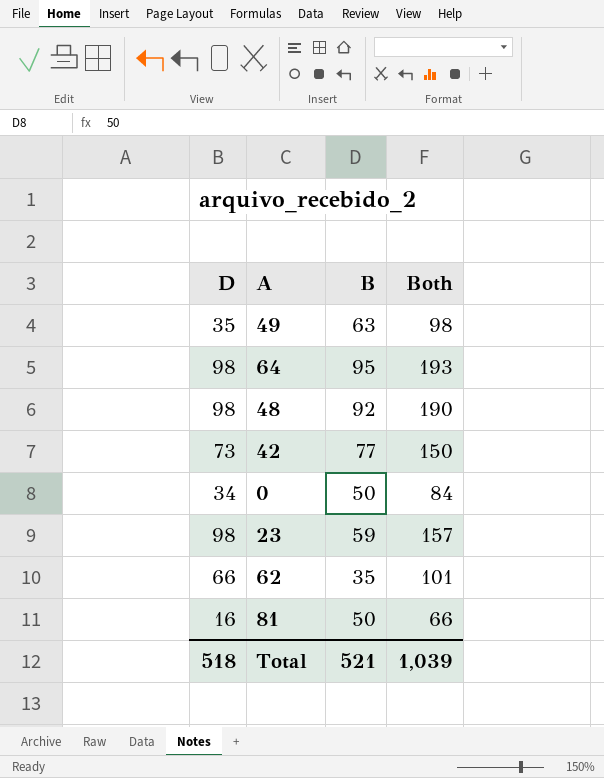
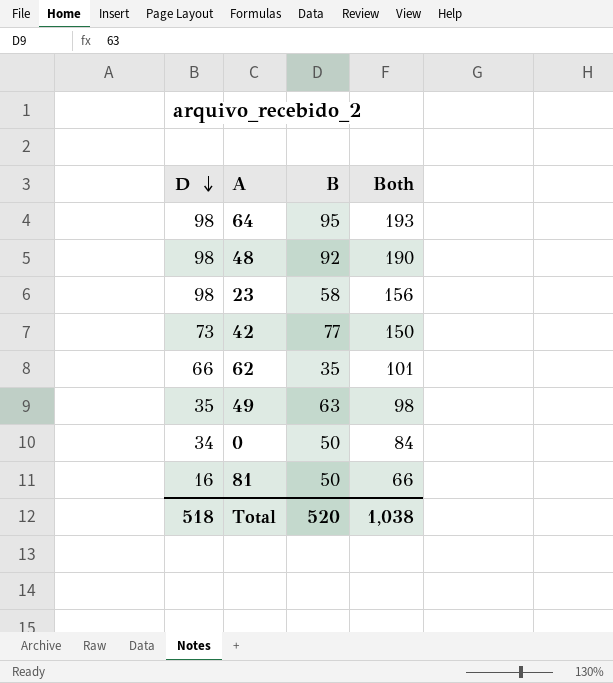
row order: none -> D descending
23 | B: 59 -> 58
23 | Both: 157 -> 156
Total | B: 521 -> 520
Total | Both: 1,039 -> 1,038

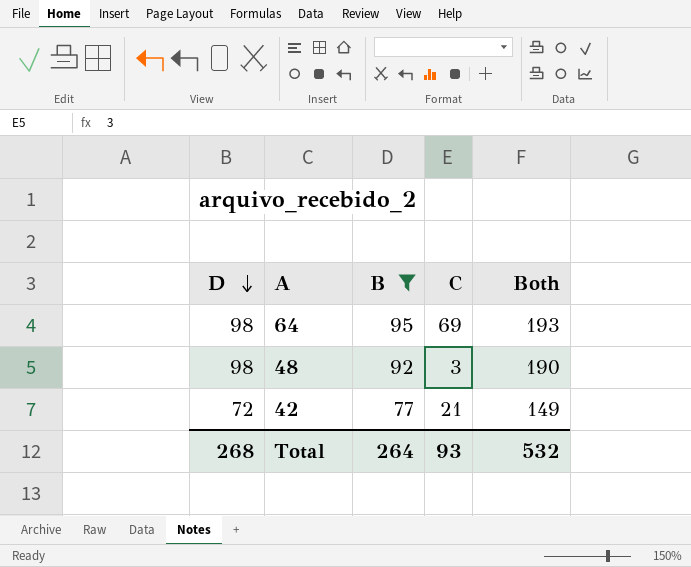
filter: none -> B >= 77
column C | position: none -> 4
42 | D: 73 -> 72
42 | Both: 150 -> 149
Total | D: 518 -> 268
Total | B: 520 -> 264
Total | Both: 1,038 -> 532

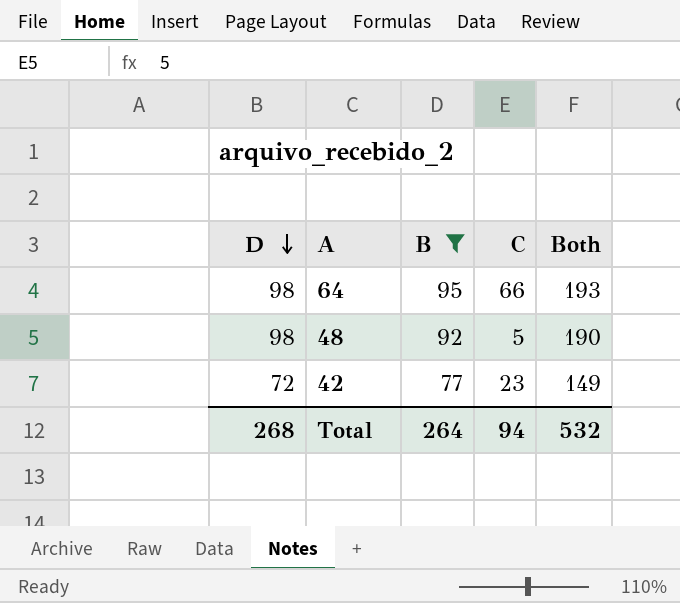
64 | C: 69 -> 66
48 | C: 3 -> 5
42 | C: 21 -> 23
Total | C: 93 -> 94

